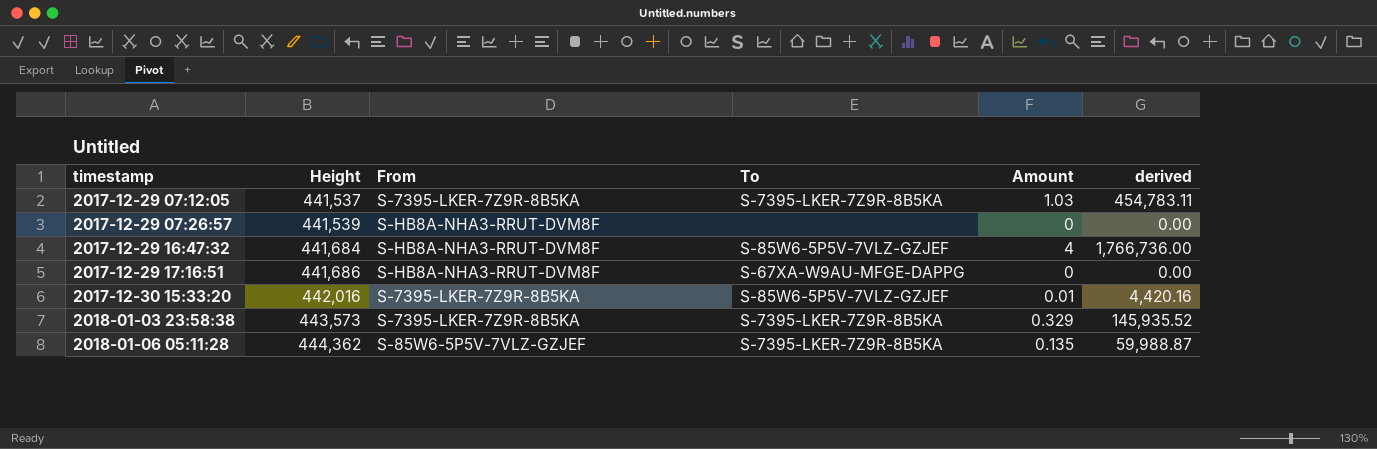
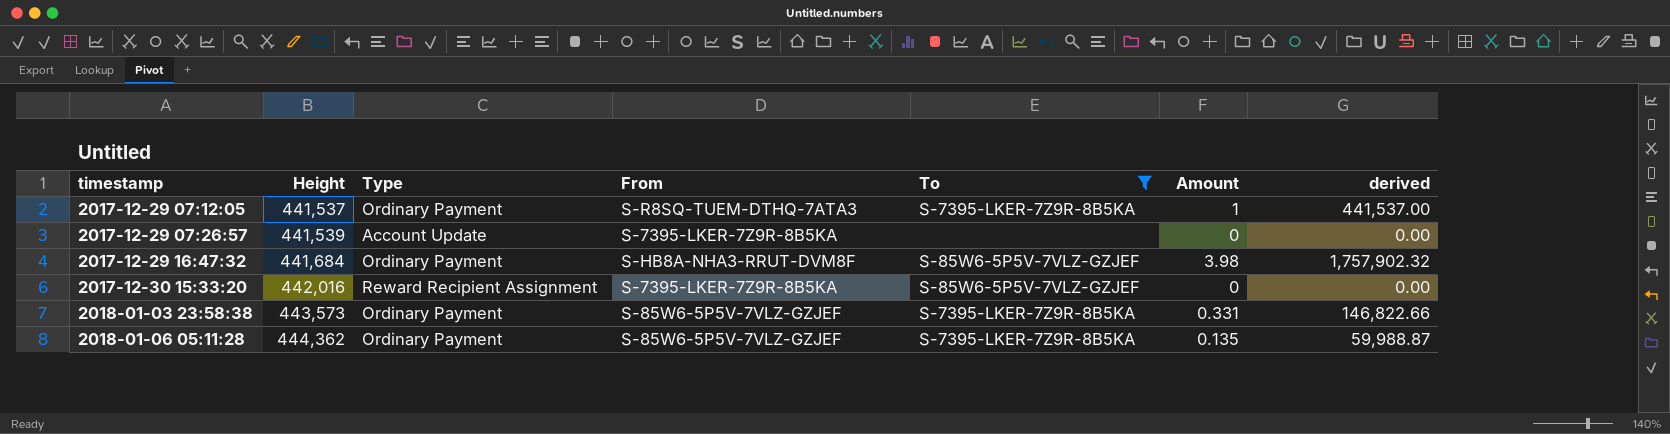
filter: none -> To != S-67XA-W9AU-MFGE-DAPPG
column Type | position: none -> 3
2017-12-29 07:12:05 | From: S-7395-LKER-7Z9R-8B5KA -> S-R8SQ-TUEM-DTHQ-7ATA3
2017-12-29 07:12:05 | Amount: 1.03 -> 1
2017-12-29 07:12:05 | derived: 454,783.11 -> 441,537.00
2017-12-29 07:26:57 | From: S-HB8A-NHA3-RRUT-DVM8F -> S-7395-LKER-7Z9R-8B5KA
2017-12-29 16:47:32 | Amount: 4 -> 3.98
2017-12-29 16:47:32 | derived: 1,766,736.00 -> 1,757,902.32
2017-12-30 15:33:20 | Amount: 0.01 -> 0
2017-12-30 15:33:20 | derived: 4,420.16 -> 0.00
2018-01-03 23:58:38 | From: S-7395-LKER-7Z9R-8B5KA -> S-85W6-5P5V-7VLZ-GZJEF
2018-01-03 23:58:38 | Amount: 0.329 -> 0.331
2018-01-03 23:58:38 | derived: 145,935.52 -> 146,822.66

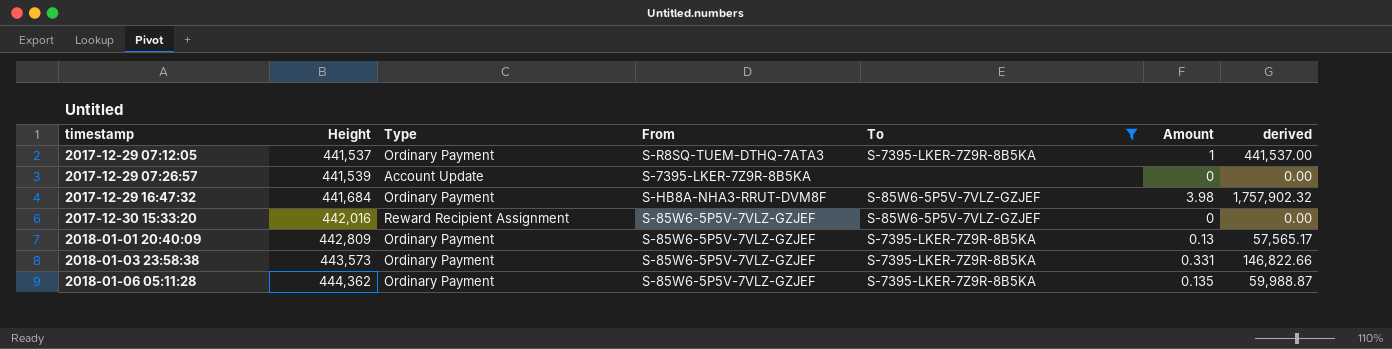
2017-12-30 15:33:20 | From: S-7395-LKER-7Z9R-8B5KA -> S-85W6-5P5V-7VLZ-GZJEF
row 2018-01-01 20:40:09: none -> 442,809 | Ordinary Payment | S-85W6-5P5V-7VLZ-GZJEF | S-7395-LKER-7Z9R-8B5KA | 0.13 | 57,565.17

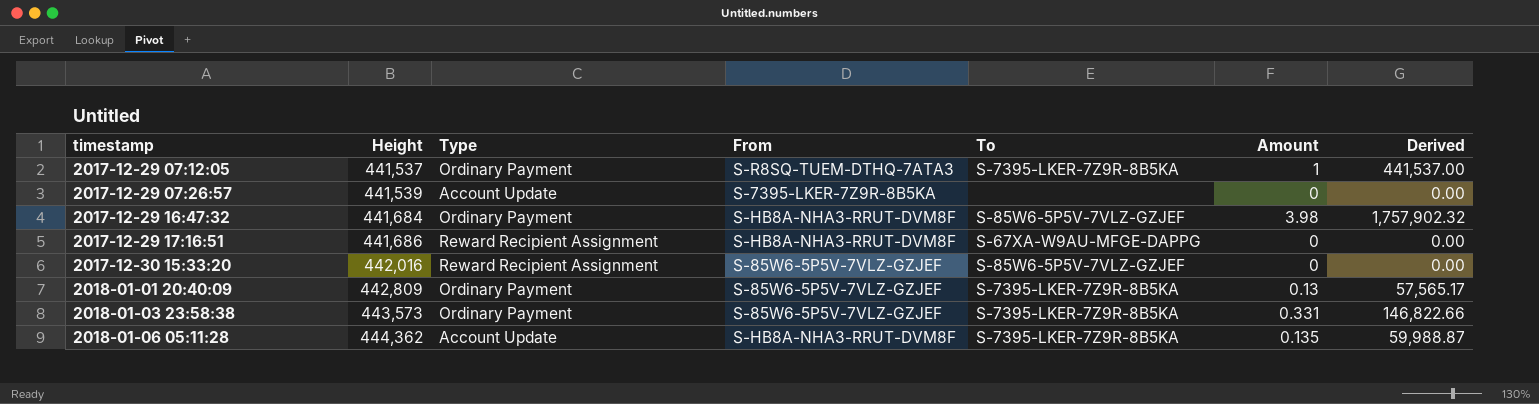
filter: To != S-67XA-W9AU-MFGE-DAPPG -> none
column name: derived -> Derived
2018-01-06 05:11:28 | Type: Ordinary Payment -> Account Update
2018-01-06 05:11:28 | From: S-85W6-5P5V-7VLZ-GZJEF -> S-HB8A-NHA3-RRUT-DVM8F

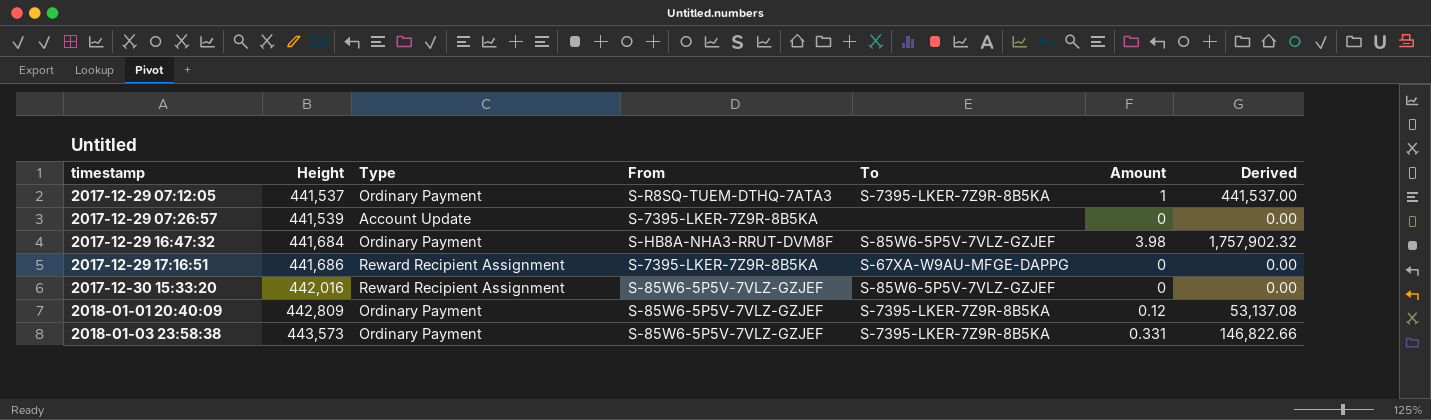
row 2018-01-06 05:11:28: 444,362 | Account Update | S-HB8A-NHA3-RRUT-DVM8F | S-7395-LKER-7Z9R-8B5KA | 0.135 | 59,988.87 -> none
2017-12-29 17:16:51 | From: S-HB8A-NHA3-RRUT-DVM8F -> S-7395-LKER-7Z9R-8B5KA
2018-01-01 20:40:09 | Amount: 0.13 -> 0.12
2018-01-01 20:40:09 | Derived: 57,565.17 -> 53,137.08

